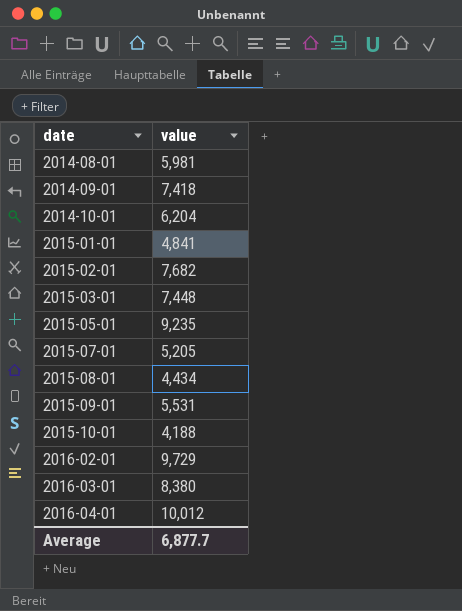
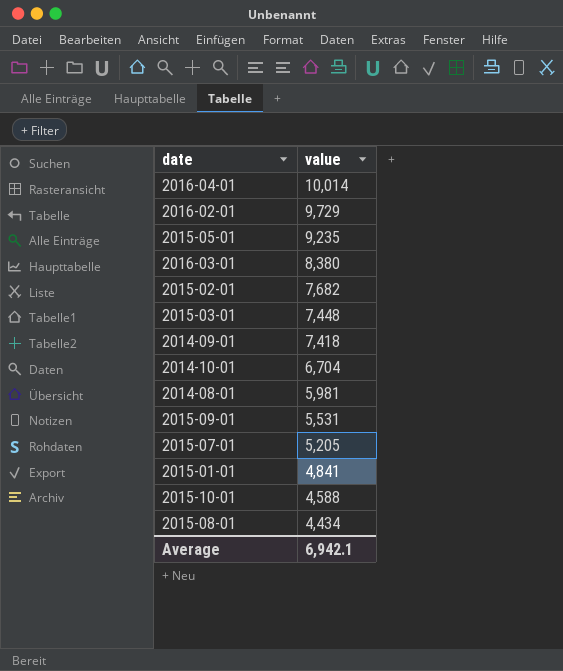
row order: date ascending -> value descending
2016-04-01 | value: 10,012 -> 10,014
2014-10-01 | value: 6,204 -> 6,704
2015-10-01 | value: 4,188 -> 4,588
Average | value: 6,877.7 -> 6,942.1

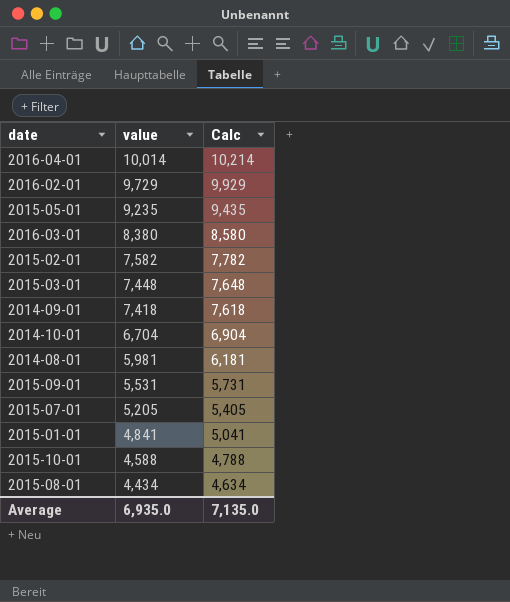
column Calc | formula: none -> [value] + 200
2015-02-01 | value: 7,682 -> 7,582
Average | value: 6,942.1 -> 6,935.0

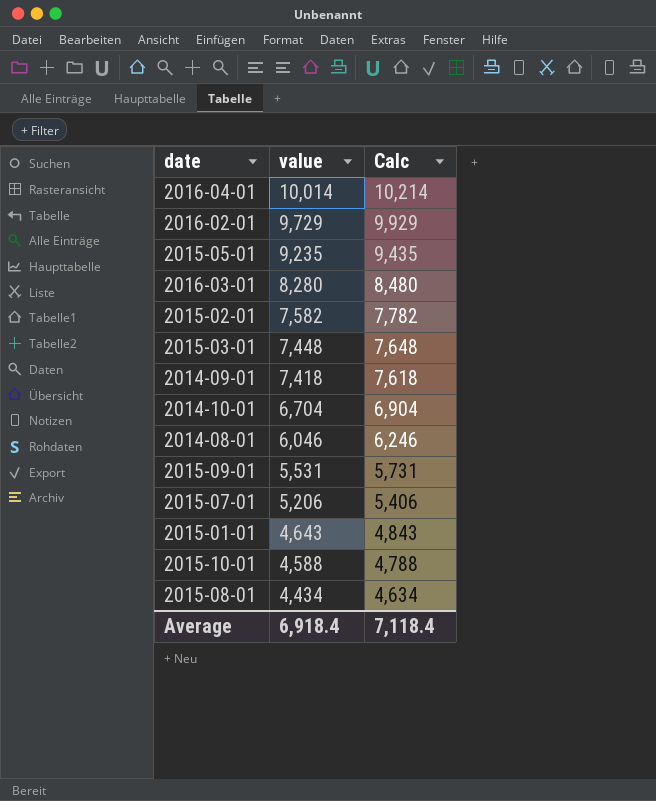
2016-03-01 | value: 8,380 -> 8,280
2016-03-01 | Calc: 8,580 -> 8,480
2014-08-01 | value: 5,981 -> 6,046
2014-08-01 | Calc: 6,181 -> 6,246
2015-07-01 | value: 5,205 -> 5,206
2015-07-01 | Calc: 5,405 -> 5,406
2015-01-01 | value: 4,841 -> 4,643
2015-01-01 | Calc: 5,041 -> 4,843
Average | value: 6,935.0 -> 6,918.4
Average | Calc: 7,135.0 -> 7,118.4

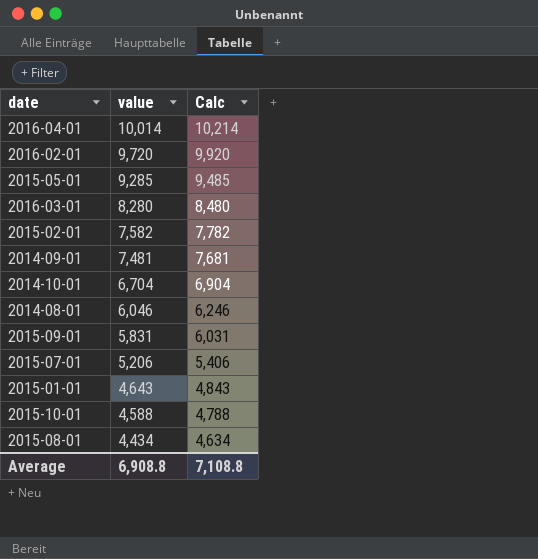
row 2015-03-01: 7,448 | 7,648 -> none
2016-02-01 | value: 9,729 -> 9,720
2016-02-01 | Calc: 9,929 -> 9,920
2015-05-01 | value: 9,235 -> 9,285
2015-05-01 | Calc: 9,435 -> 9,485
2014-09-01 | value: 7,418 -> 7,481
2014-09-01 | Calc: 7,618 -> 7,681
2015-09-01 | value: 5,531 -> 5,831
2015-09-01 | Calc: 5,731 -> 6,031
Average | value: 6,918.4 -> 6,908.8
Average | Calc: 7,118.4 -> 7,108.8

